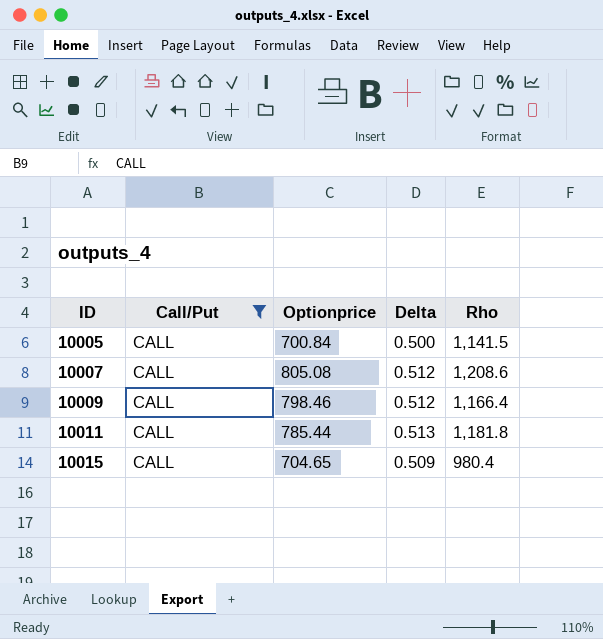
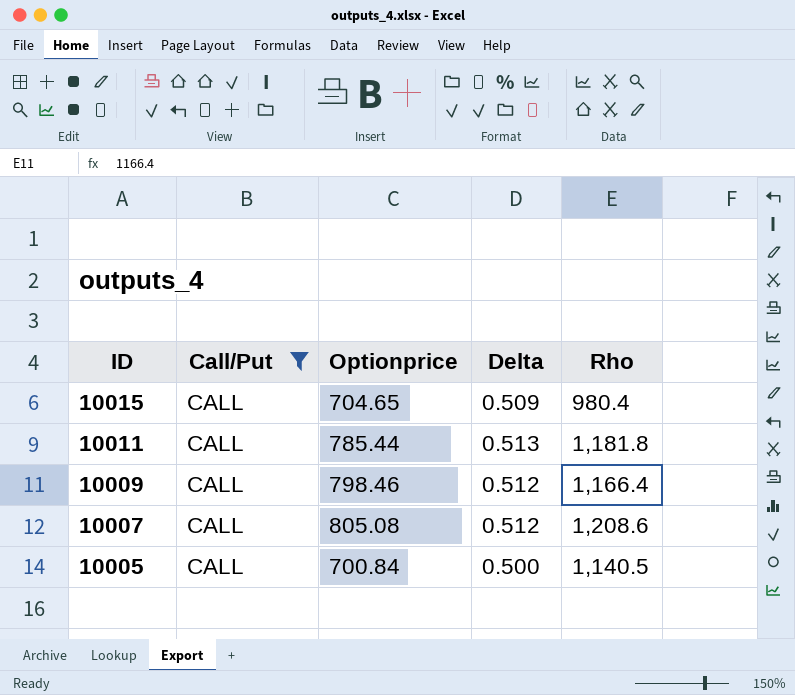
row order: ID ascending -> ID descending
10005 | Rho: 1,141.5 -> 1,140.5

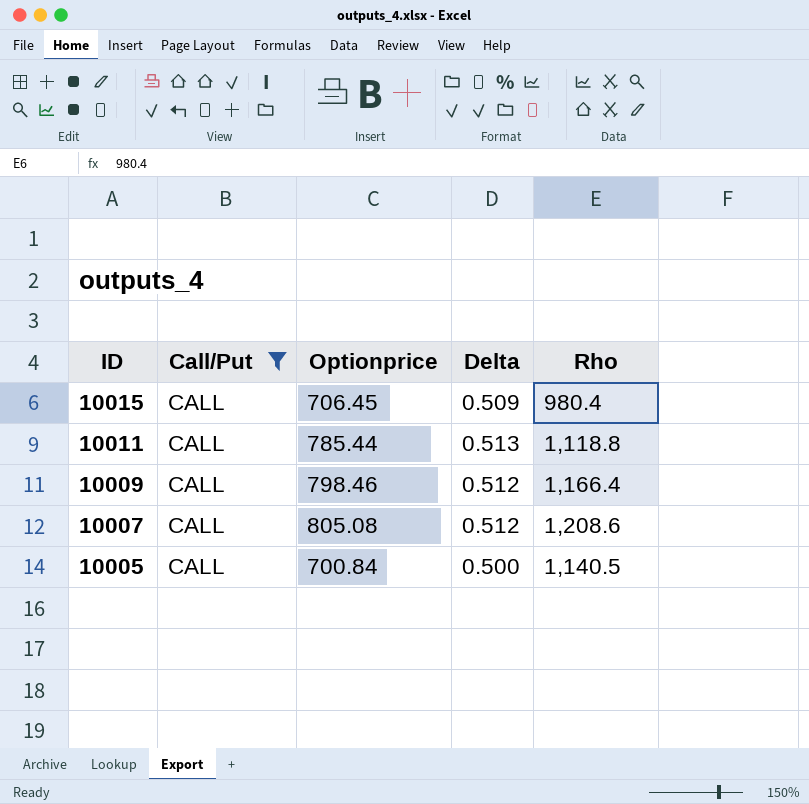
10015 | Optionprice: 704.65 -> 706.45
10011 | Rho: 1,181.8 -> 1,118.8

